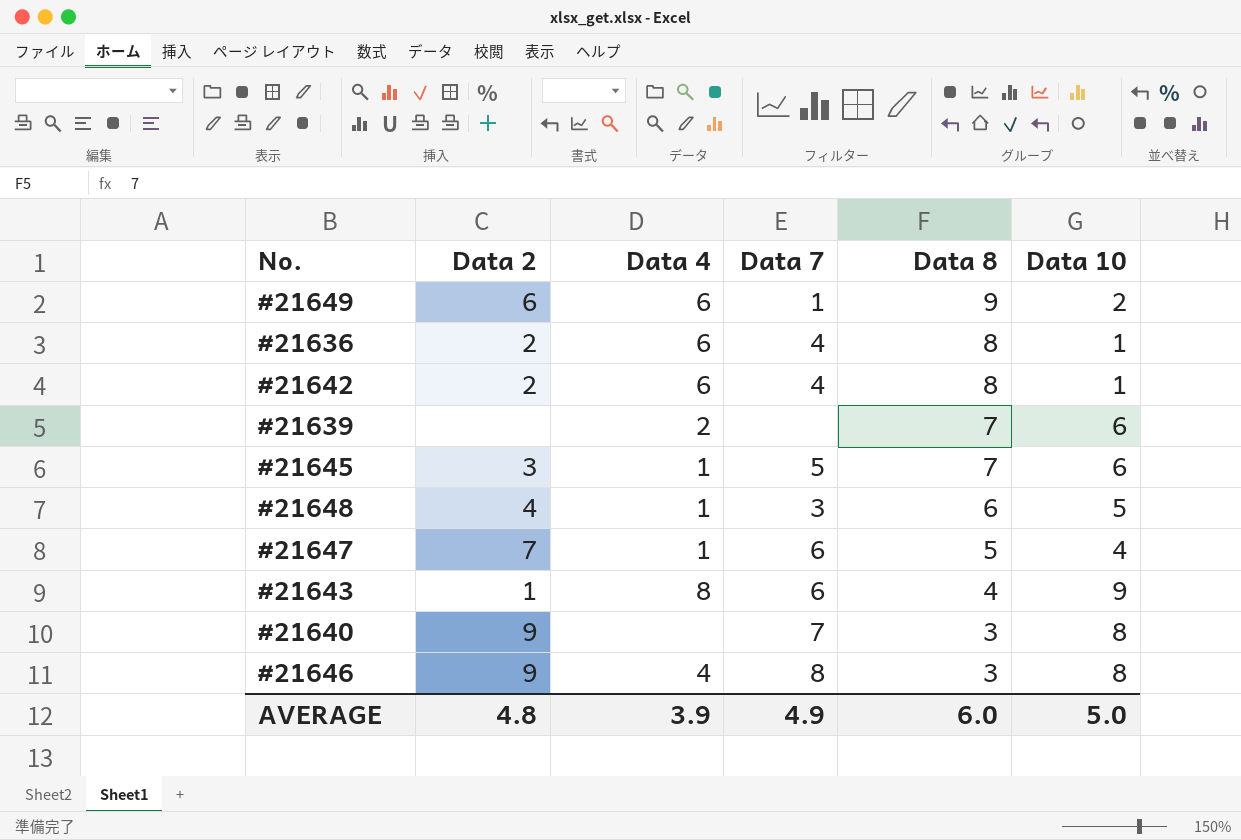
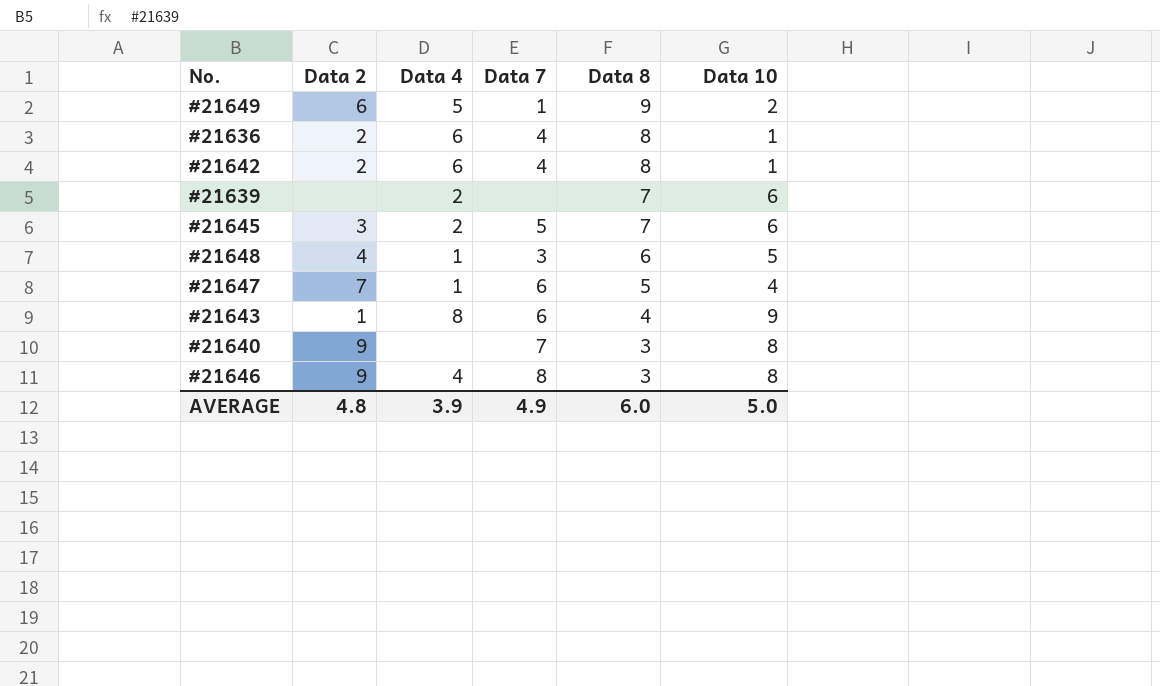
#21649 | Data 4: 6 -> 5
#21645 | Data 4: 1 -> 2

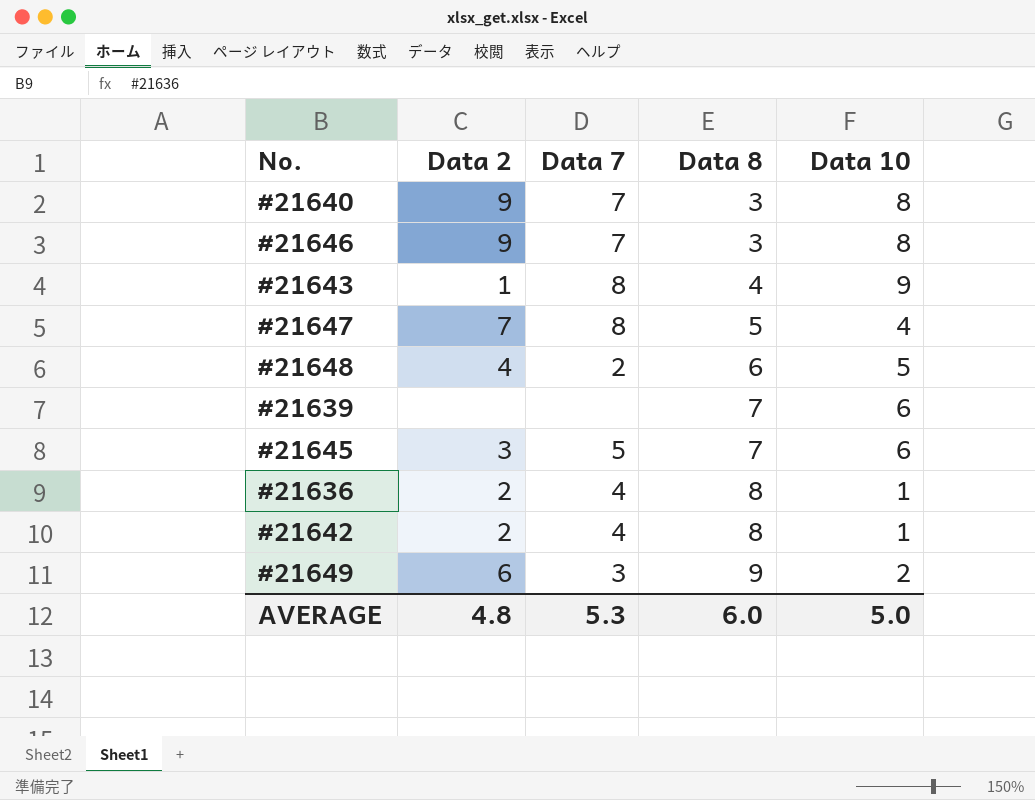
row order: Data 8 descending -> Data 8 ascending
column Data 4 | position: 3 -> none
#21646 | Data 7: 8 -> 7
#21643 | Data 7: 6 -> 8
#21647 | Data 7: 6 -> 8
#21648 | Data 7: 3 -> 2
#21649 | Data 7: 1 -> 3
AVERAGE | Data 7: 4.9 -> 5.3

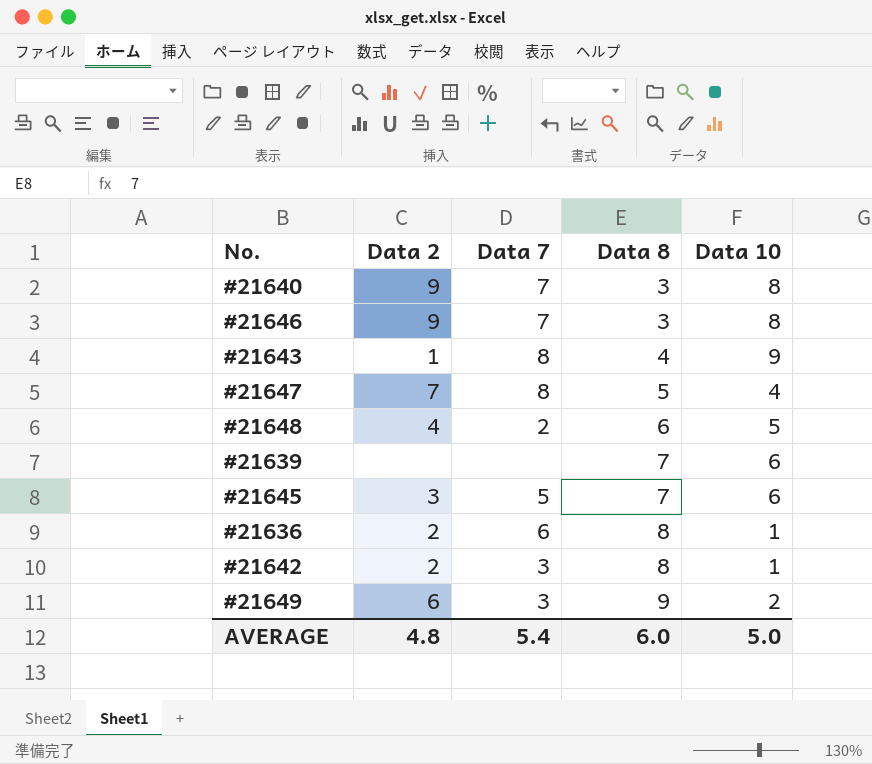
#21636 | Data 7: 4 -> 6
#21642 | Data 7: 4 -> 3
AVERAGE | Data 7: 5.3 -> 5.4

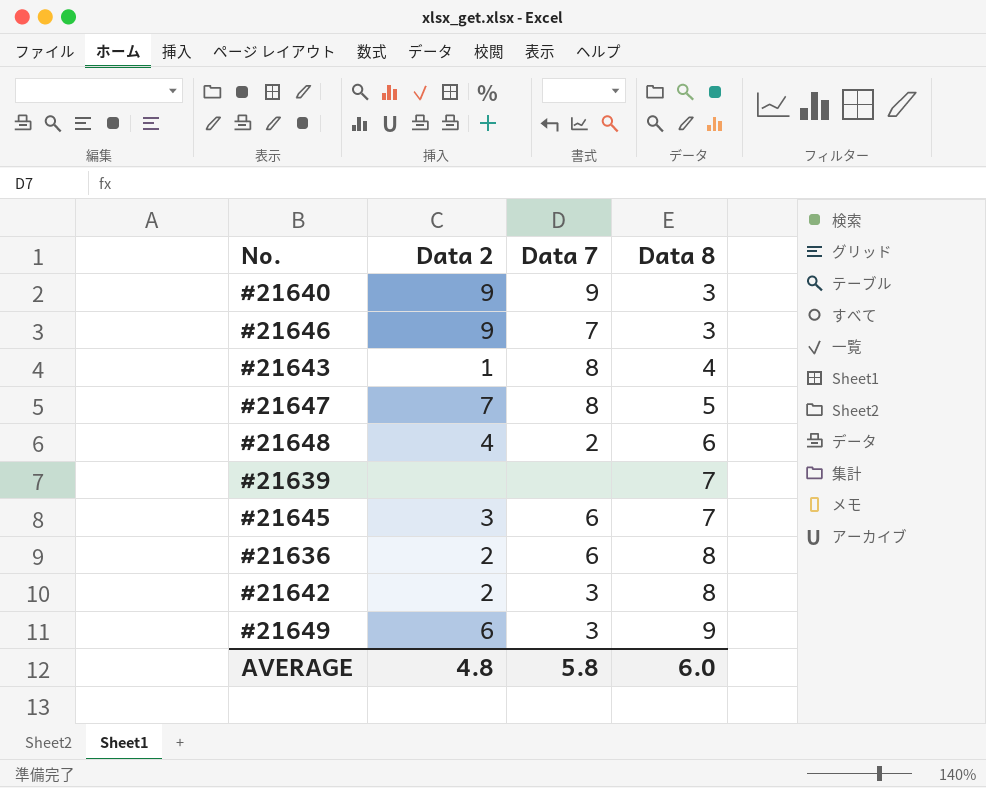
column Data 10 | position: 5 -> none
#21640 | Data 7: 7 -> 9
#21645 | Data 7: 5 -> 6
AVERAGE | Data 7: 5.4 -> 5.8

